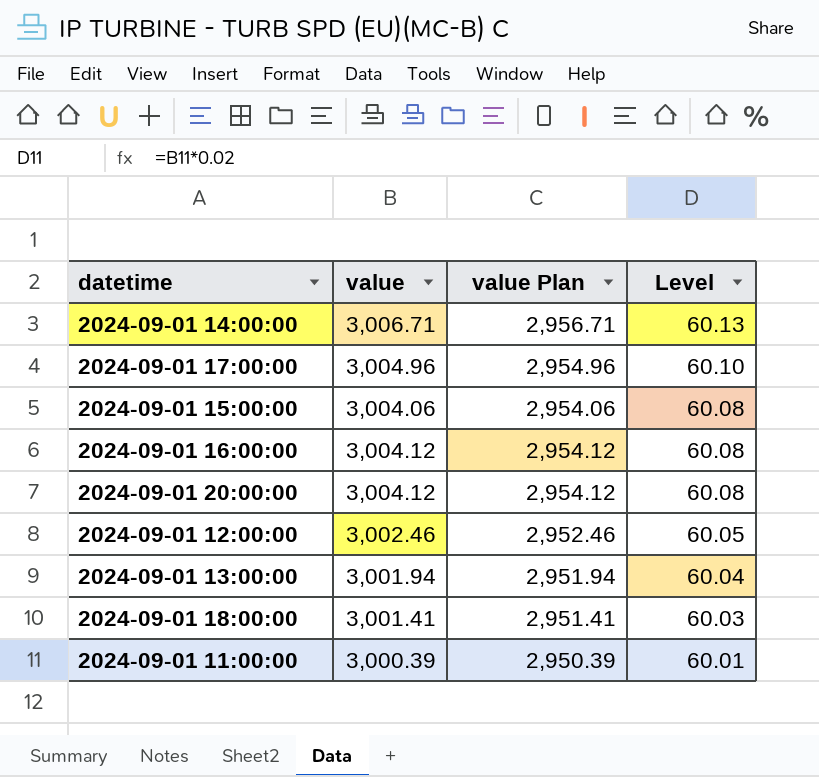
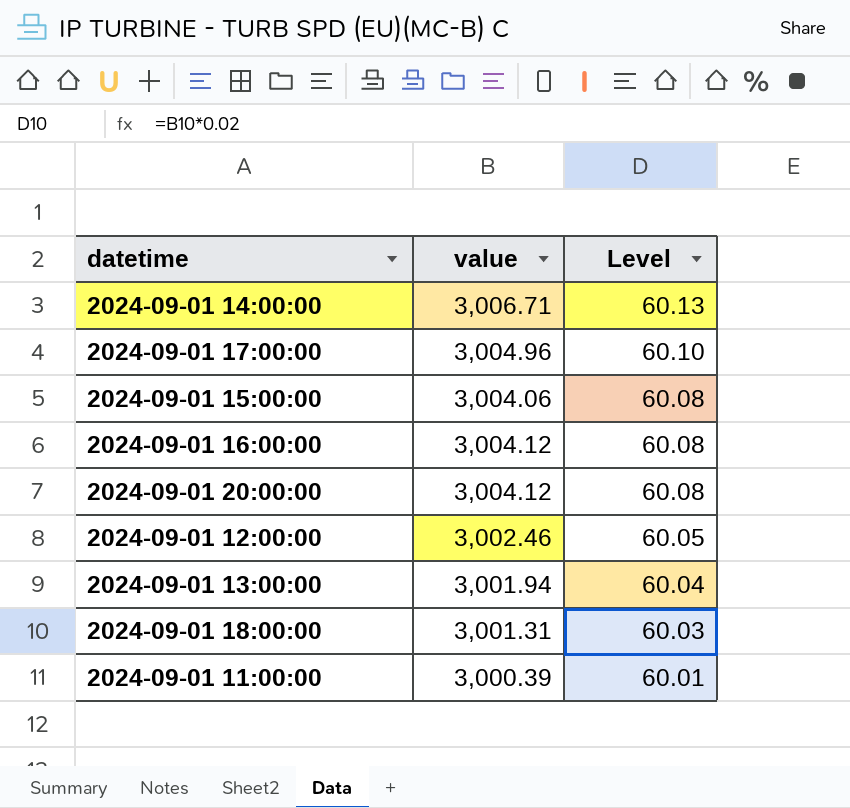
column value Plan | formula: [value] - 50 -> none
2024-09-01 18:00:00 | value: 3,001.41 -> 3,001.31

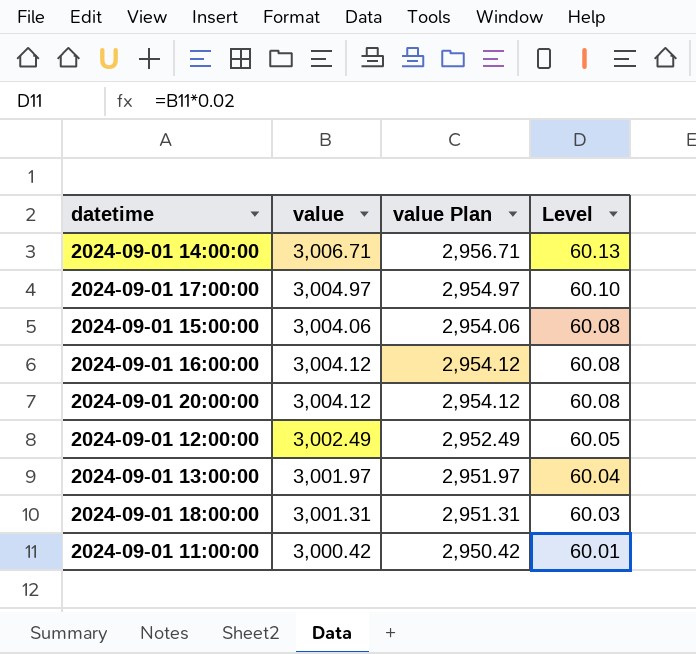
column value Plan | formula: none -> [value] - 50
2024-09-01 17:00:00 | value: 3,004.96 -> 3,004.97
2024-09-01 12:00:00 | value: 3,002.46 -> 3,002.49
2024-09-01 13:00:00 | value: 3,001.94 -> 3,001.97
2024-09-01 11:00:00 | value: 3,000.39 -> 3,000.42

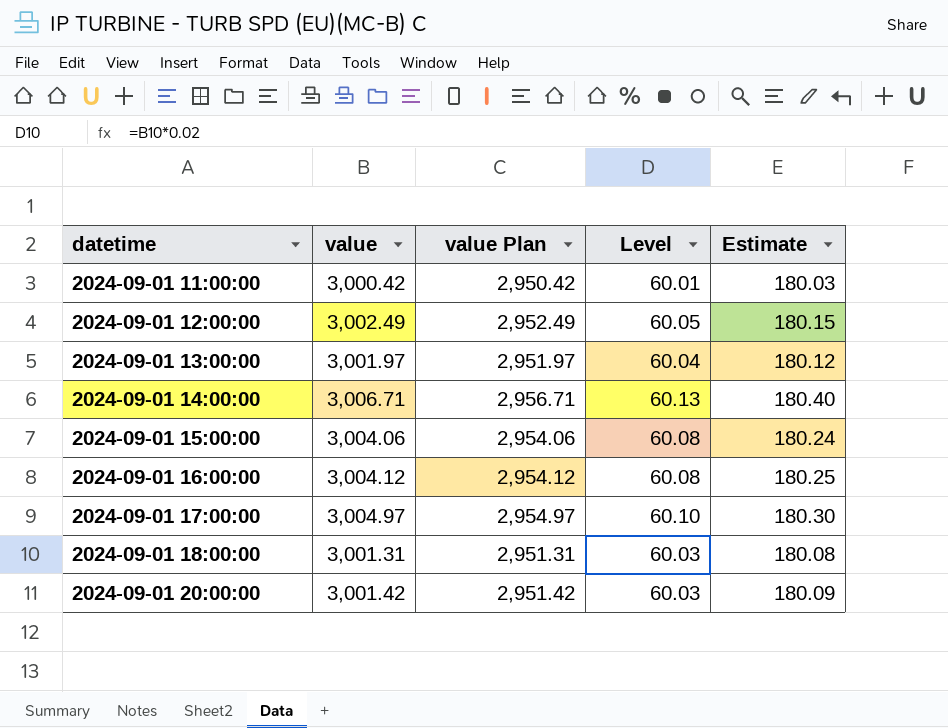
row order: Level descending -> datetime ascending
column Estimate | formula: none -> [value] * 0.06
2024-09-01 20:00:00 | value: 3,004.12 -> 3,001.42
2024-09-01 20:00:00 | value Plan: 2,954.12 -> 2,951.42
2024-09-01 20:00:00 | Level: 60.08 -> 60.03

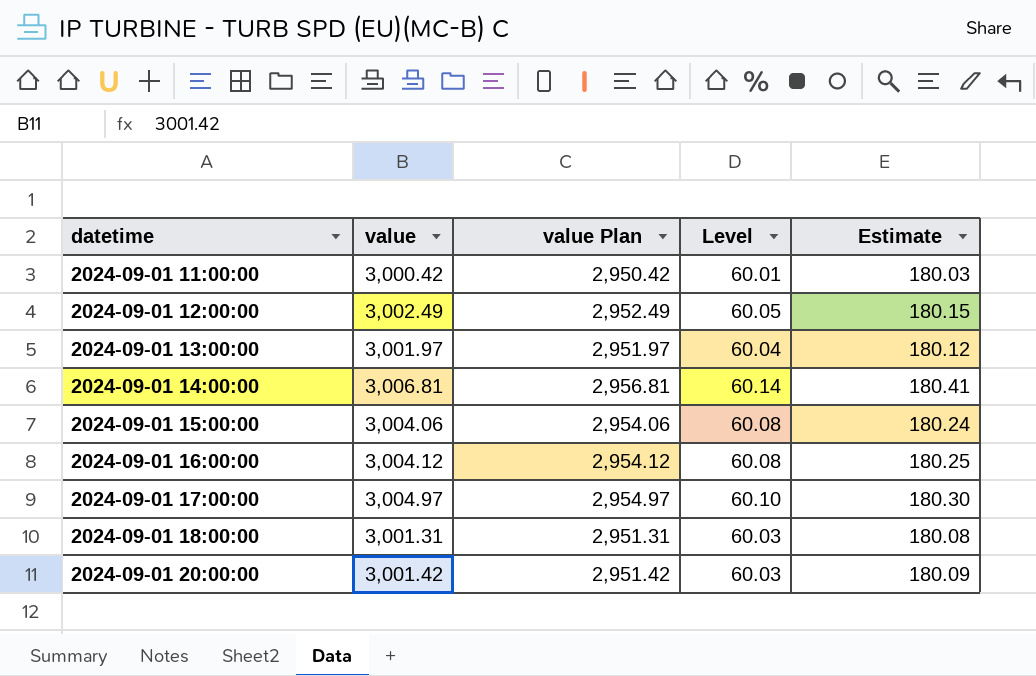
2024-09-01 14:00:00 | value: 3,006.71 -> 3,006.81
2024-09-01 14:00:00 | value Plan: 2,956.71 -> 2,956.81
2024-09-01 14:00:00 | Level: 60.13 -> 60.14
2024-09-01 14:00:00 | Estimate: 180.40 -> 180.41

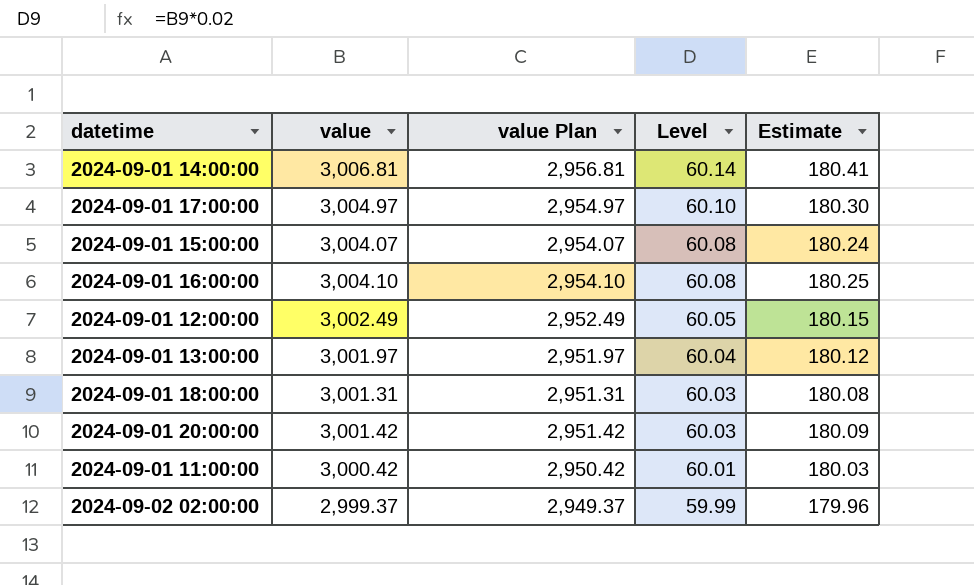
row order: datetime ascending -> Level descending
2024-09-01 15:00:00 | value: 3,004.06 -> 3,004.07
2024-09-01 15:00:00 | value Plan: 2,954.06 -> 2,954.07
2024-09-01 16:00:00 | value: 3,004.12 -> 3,004.10
2024-09-01 16:00:00 | value Plan: 2,954.12 -> 2,954.10
row 2024-09-02 02:00:00: none -> 2,999.37 | 2,949.37 | 59.99 | 179.96

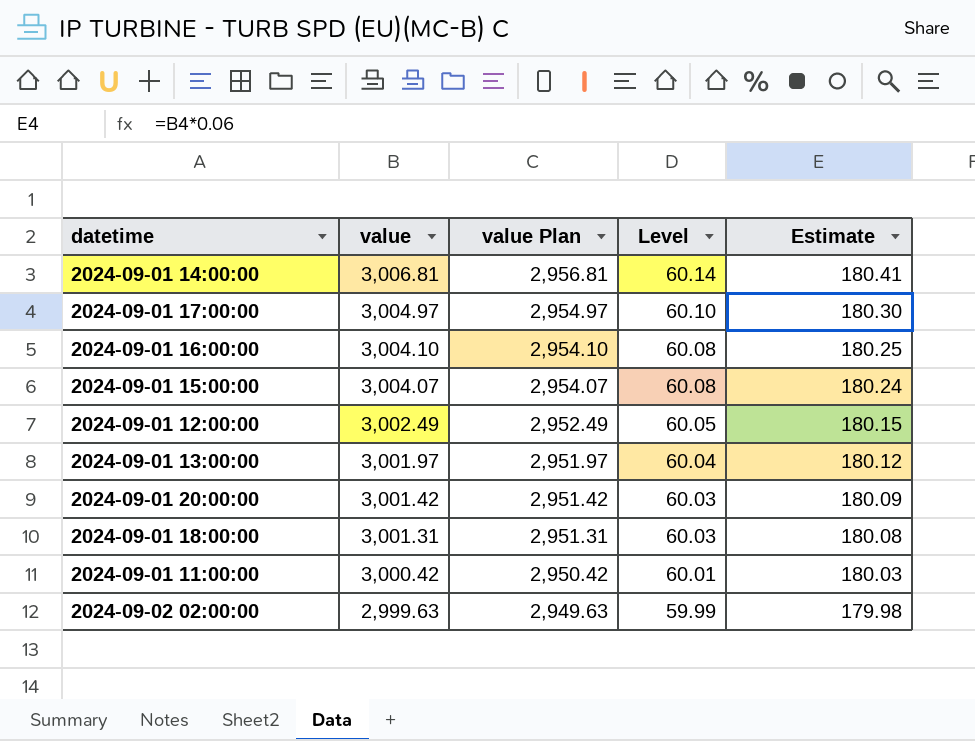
row order: Level descending -> value descending
2024-09-02 02:00:00 | value: 2,999.37 -> 2,999.63
2024-09-02 02:00:00 | value Plan: 2,949.37 -> 2,949.63
2024-09-02 02:00:00 | Estimate: 179.96 -> 179.98

